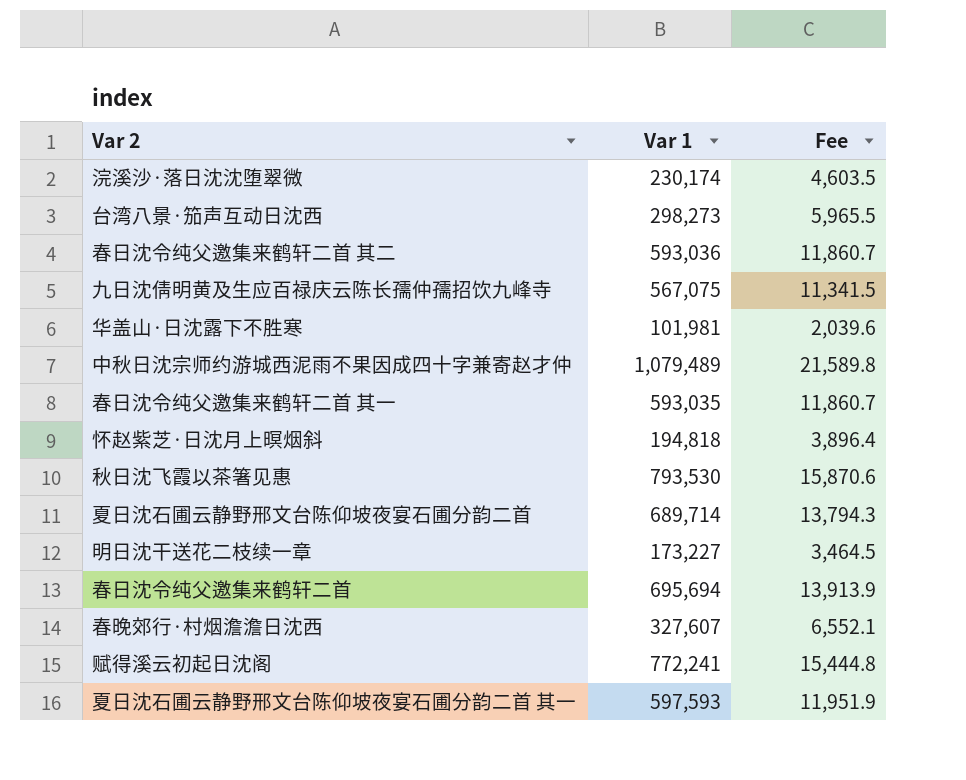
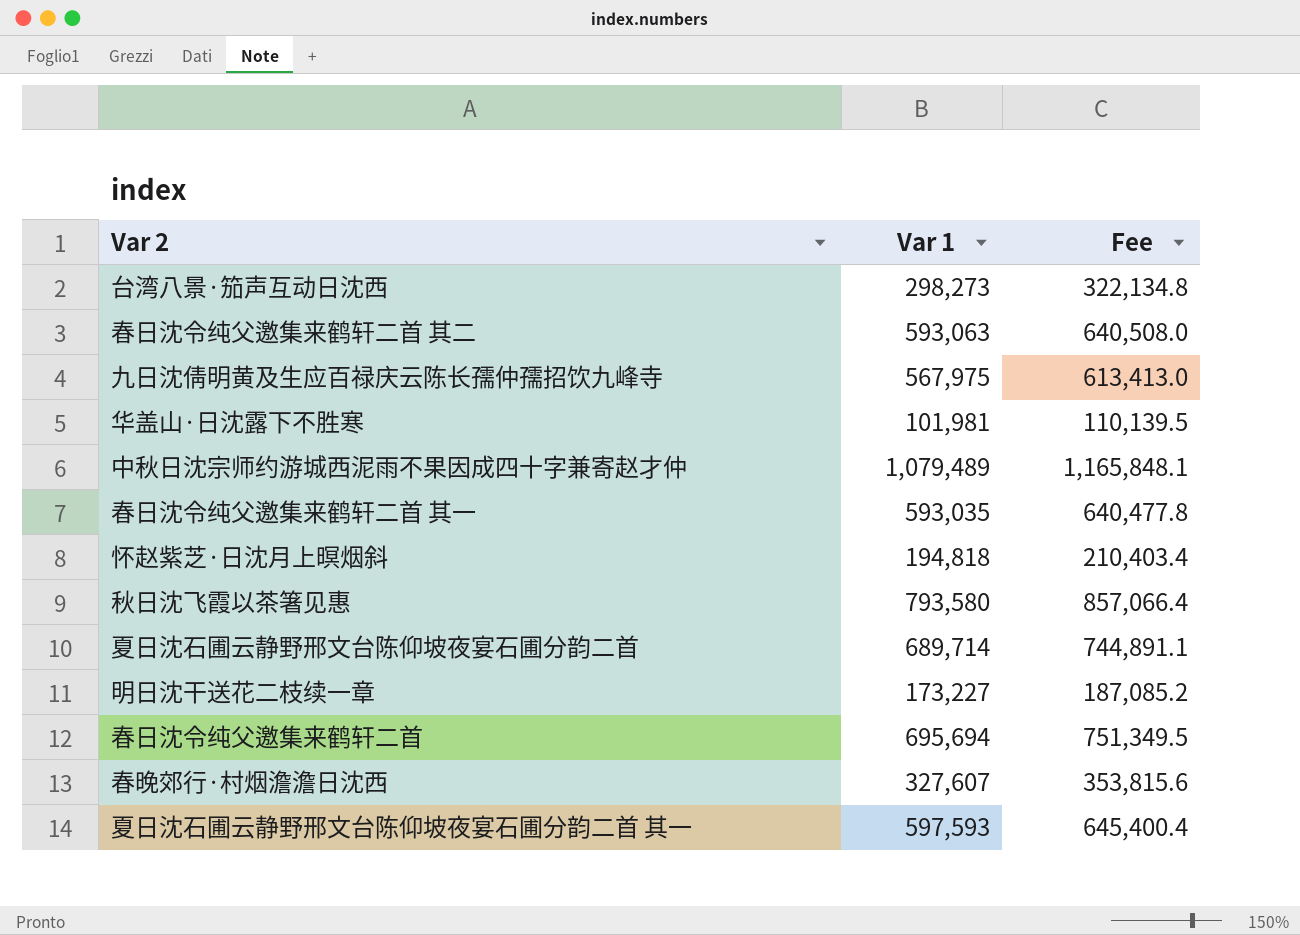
column Fee | formula: [Var 1] * 0.02 -> [Var 1] * 1.08
row 浣溪沙·落日沈沈堕翠微: 230,174 | 4,603.5 -> none
row 赋得溪云初起日沈阁: 772,241 | 15,444.8 -> none
春日沈令纯父邀集来鹤轩二首 其二 | Var 1: 593,036 -> 593,063
九日沈倩明黄及生应百禄庆云陈长孺仲孺招饮九峰寺 | Var 1: 567,075 -> 567,975
秋日沈飞霞以茶箸见惠 | Var 1: 793,530 -> 793,580

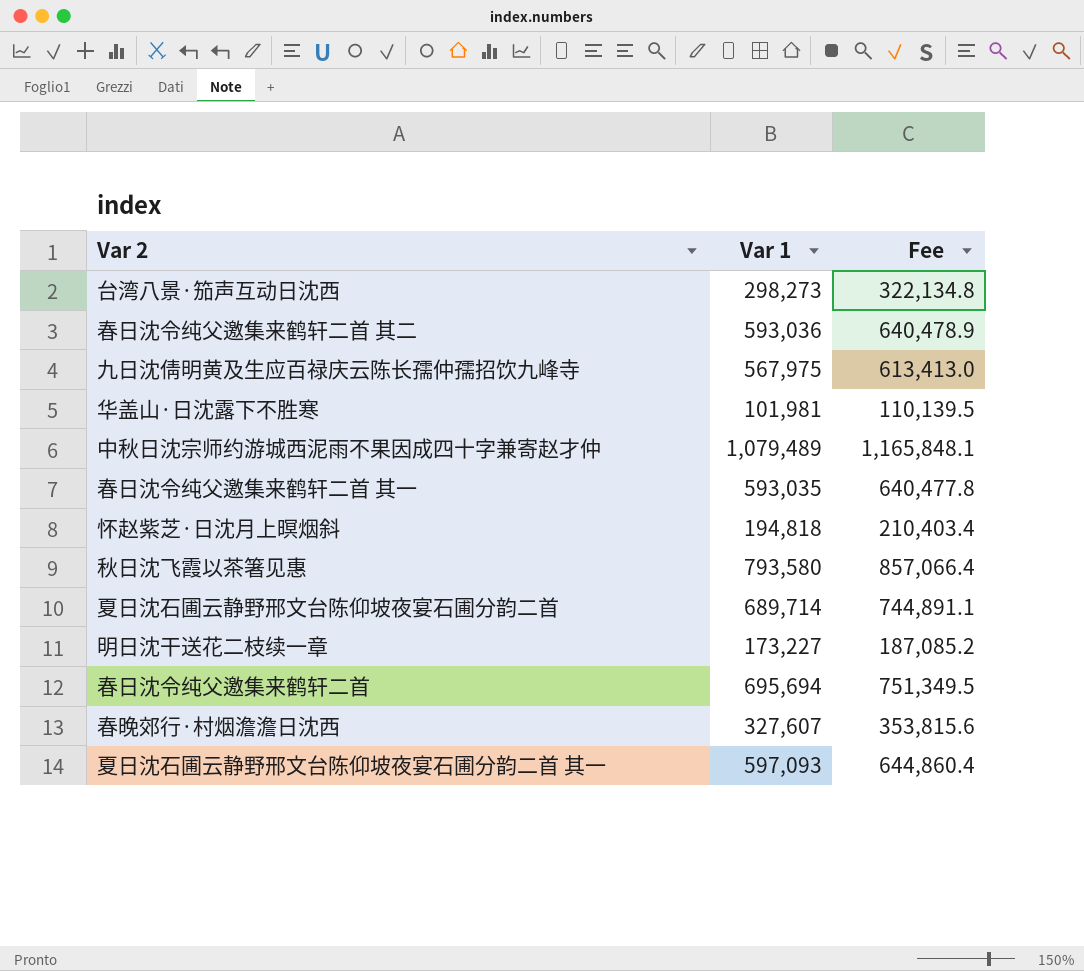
春日沈令纯父邀集来鹤轩二首 其二 | Var 1: 593,063 -> 593,036
春日沈令纯父邀集来鹤轩二首 其二 | Fee: 640,508.0 -> 640,478.9
夏日沈石圃云静野邢文台陈仰坡夜宴石圃分韵二首 其一 | Var 1: 597,593 -> 597,093
夏日沈石圃云静野邢文台陈仰坡夜宴石圃分韵二首 其一 | Fee: 645,400.4 -> 644,860.4

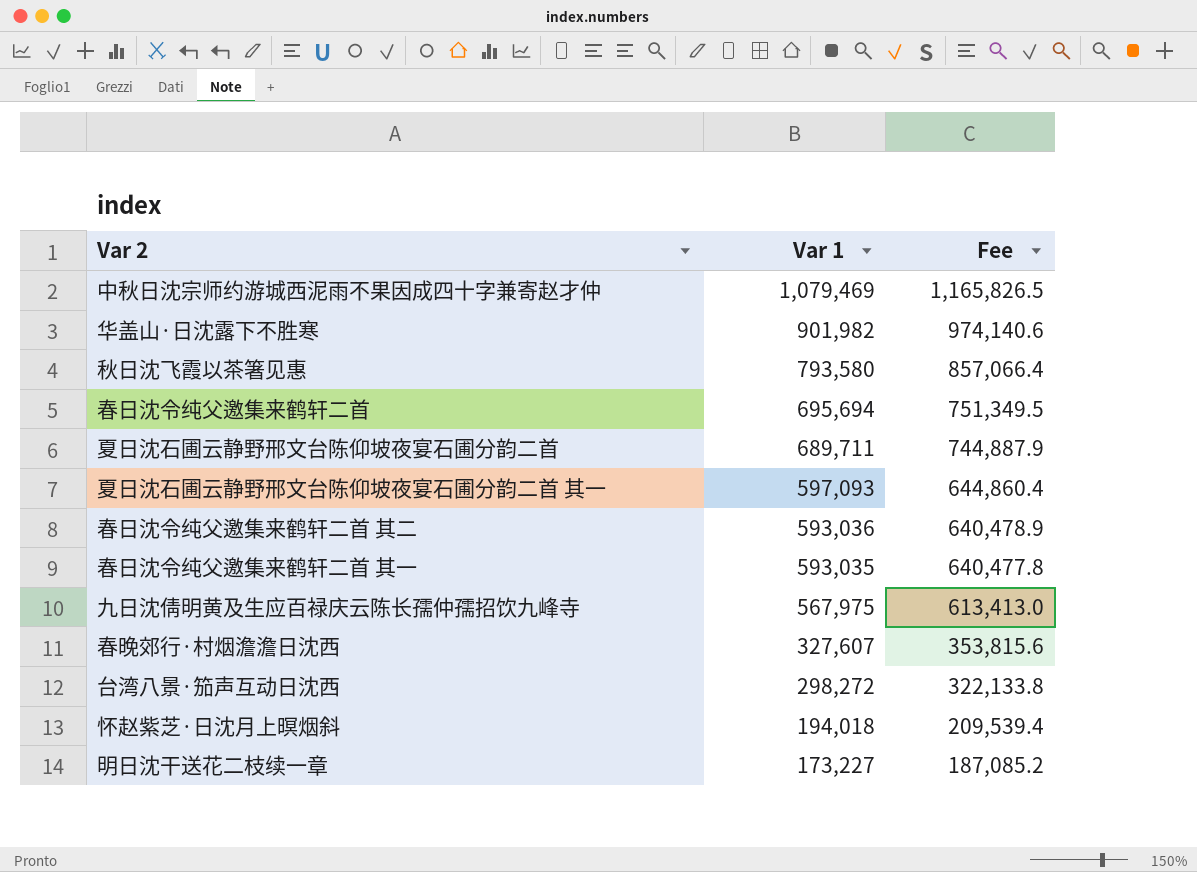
row order: none -> Var 1 descending
中秋日沈宗师约游城西泥雨不果因成四十字兼寄赵才仲 | Var 1: 1,079,489 -> 1,079,469
中秋日沈宗师约游城西泥雨不果因成四十字兼寄赵才仲 | Fee: 1,165,848.1 -> 1,165,826.5
华盖山·日沈露下不胜寒 | Var 1: 101,981 -> 901,982
华盖山·日沈露下不胜寒 | Fee: 110,139.5 -> 974,140.6
夏日沈石圃云静野邢文台陈仰坡夜宴石圃分韵二首 | Var 1: 689,714 -> 689,711
夏日沈石圃云静野邢文台陈仰坡夜宴石圃分韵二首 | Fee: 744,891.1 -> 744,887.9
台湾八景·笳声互动日沈西 | Var 1: 298,273 -> 298,272
台湾八景·笳声互动日沈西 | Fee: 322,134.8 -> 322,133.8
怀赵紫芝·日沈月上暝烟斜 | Var 1: 194,818 -> 194,018
怀赵紫芝·日沈月上暝烟斜 | Fee: 210,403.4 -> 209,539.4

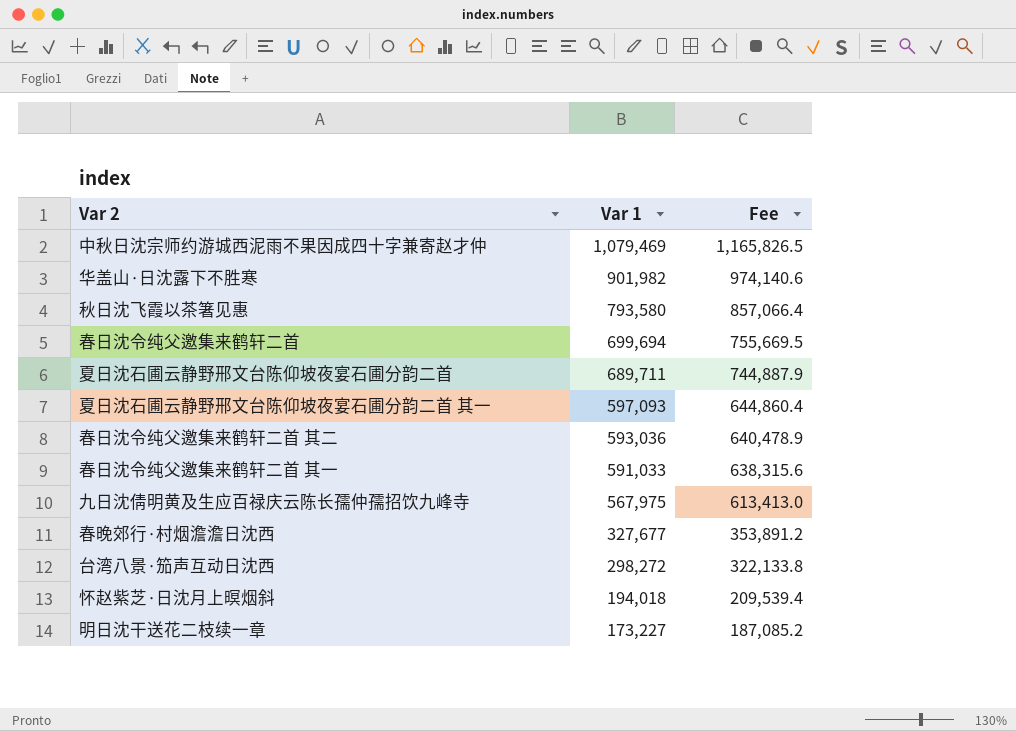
春日沈令纯父邀集来鹤轩二首 | Var 1: 695,694 -> 699,694
春日沈令纯父邀集来鹤轩二首 | Fee: 751,349.5 -> 755,669.5
春日沈令纯父邀集来鹤轩二首 其一 | Var 1: 593,035 -> 591,033
春日沈令纯父邀集来鹤轩二首 其一 | Fee: 640,477.8 -> 638,315.6
春晚郊行·村烟澹澹日沈西 | Var 1: 327,607 -> 327,677
春晚郊行·村烟澹澹日沈西 | Fee: 353,815.6 -> 353,891.2

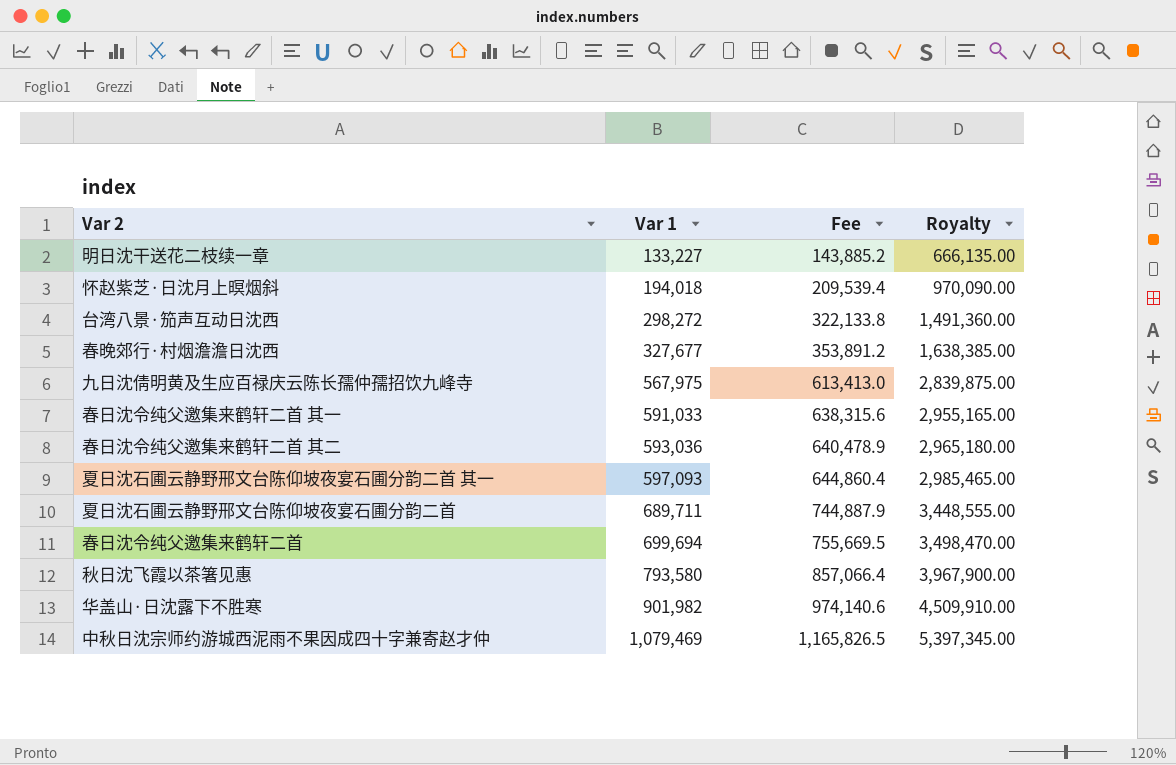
row order: Var 1 descending -> Var 1 ascending
column Royalty | formula: none -> [Var 1] * 5
明日沈干送花二枝续一章 | Var 1: 173,227 -> 133,227
明日沈干送花二枝续一章 | Fee: 187,085.2 -> 143,885.2

